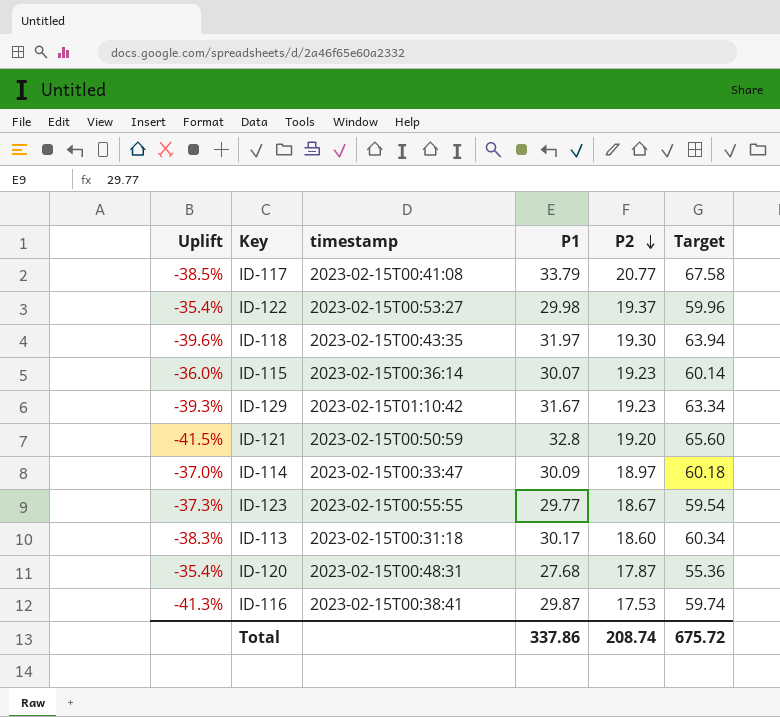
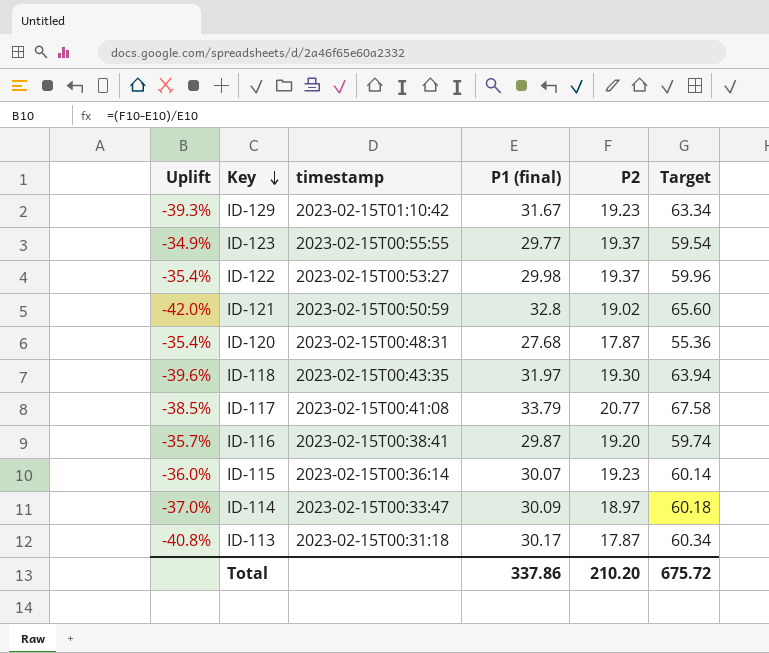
row order: P2 descending -> Key descending
column name: P1 -> P1 (final)
ID-123 | Uplift: -37.3% -> -34.9%
ID-123 | P2: 18.67 -> 19.37
ID-121 | Uplift: -41.5% -> -42.0%
ID-121 | P2: 19.20 -> 19.02
ID-116 | Uplift: -41.3% -> -35.7%
ID-116 | P2: 17.53 -> 19.20
ID-113 | Uplift: -38.3% -> -40.8%
ID-113 | P2: 18.60 -> 17.87
Total | P2: 208.74 -> 210.20

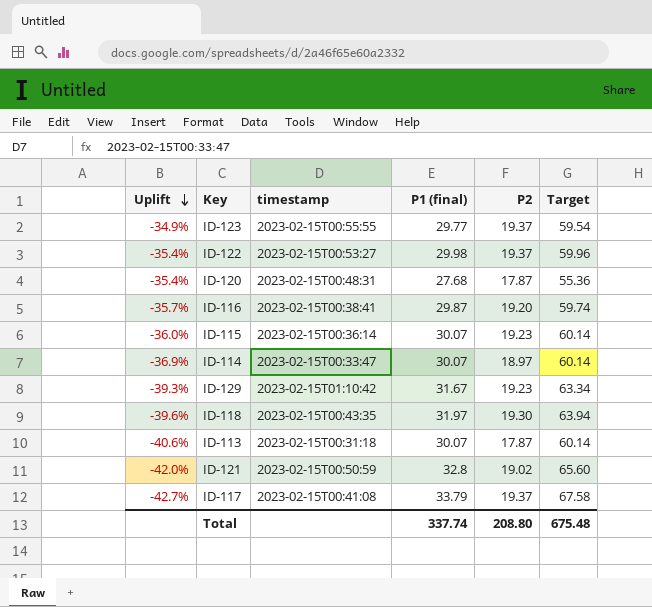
row order: Key descending -> Uplift descending
ID-114 | Uplift: -37.0% -> -36.9%
ID-114 | P1 (final): 30.09 -> 30.07
ID-114 | Target: 60.18 -> 60.14
ID-113 | Uplift: -40.8% -> -40.6%
ID-113 | P1 (final): 30.17 -> 30.07
ID-113 | Target: 60.34 -> 60.14
ID-117 | Uplift: -38.5% -> -42.7%
ID-117 | P2: 20.77 -> 19.37
Total | P1 (final): 337.86 -> 337.74
Total | P2: 210.20 -> 208.80
Total | Target: 675.72 -> 675.48

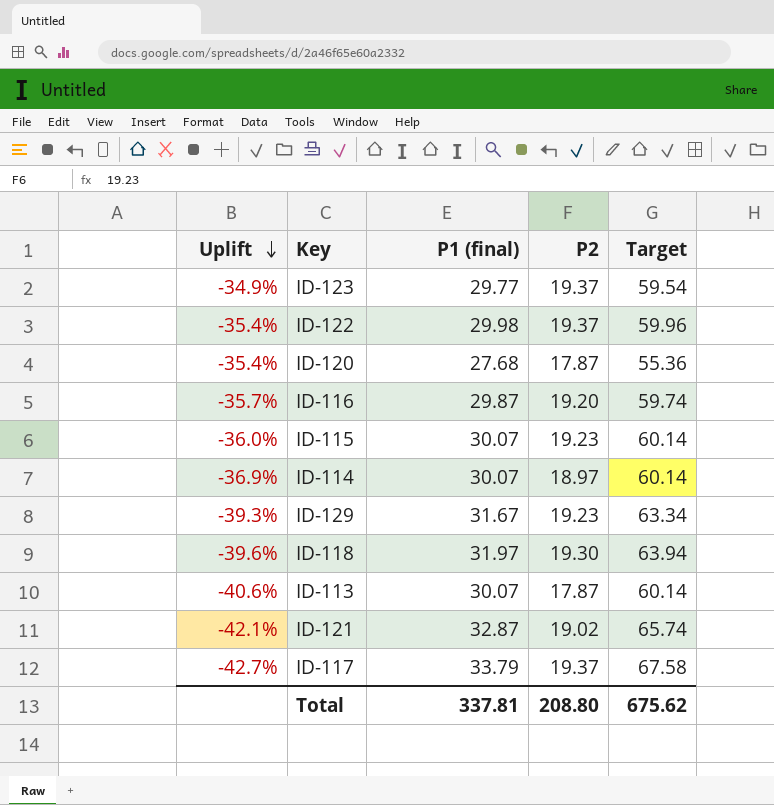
column timestamp | position: 3 -> none
ID-121 | Uplift: -42.0% -> -42.1%
ID-121 | P1 (final): 32.8 -> 32.87
ID-121 | Target: 65.60 -> 65.74
Total | P1 (final): 337.74 -> 337.81
Total | Target: 675.48 -> 675.62

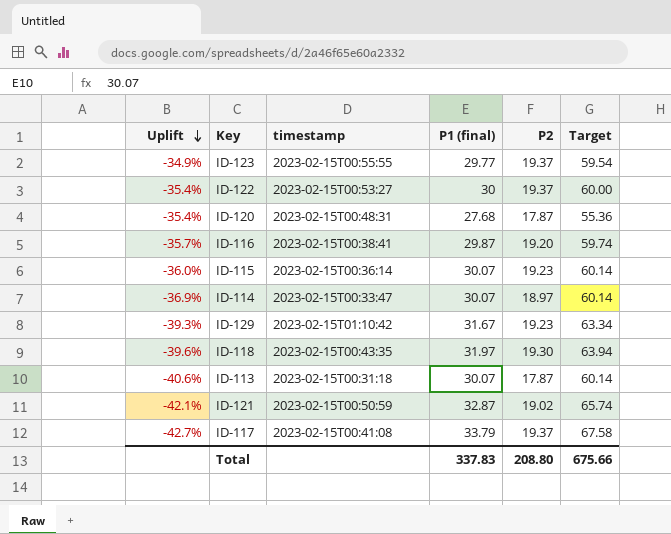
column timestamp | position: none -> 3
ID-122 | P1 (final): 29.98 -> 30
ID-122 | Target: 59.96 -> 60.00
Total | P1 (final): 337.81 -> 337.83
Total | Target: 675.62 -> 675.66

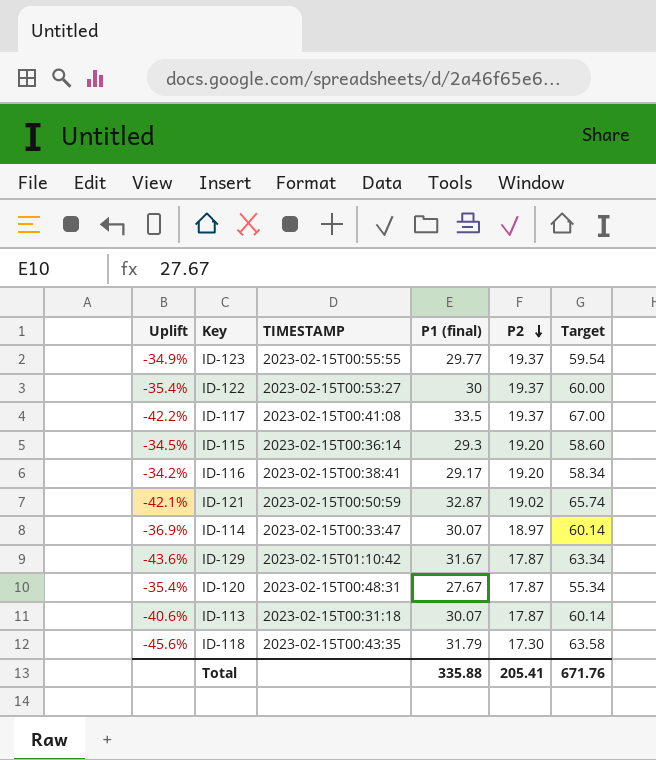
row order: Uplift descending -> P2 descending
column name: timestamp -> TIMESTAMP
ID-117 | Uplift: -42.7% -> -42.2%
ID-117 | P1 (final): 33.79 -> 33.5
ID-117 | Target: 67.58 -> 67.00
ID-115 | Uplift: -36.0% -> -34.5%
ID-115 | P1 (final): 30.07 -> 29.3
ID-115 | P2: 19.23 -> 19.20
ID-115 | Target: 60.14 -> 58.60
ID-116 | Uplift: -35.7% -> -34.2%
ID-116 | P1 (final): 29.87 -> 29.17
ID-116 | Target: 59.74 -> 58.34
ID-129 | Uplift: -39.3% -> -43.6%
ID-129 | P2: 19.23 -> 17.87
ID-120 | P1 (final): 27.68 -> 27.67
ID-120 | Target: 55.36 -> 55.34
ID-118 | Uplift: -39.6% -> -45.6%
ID-118 | P1 (final): 31.97 -> 31.79
ID-118 | P2: 19.30 -> 17.30
ID-118 | Target: 63.94 -> 63.58
Total | P1 (final): 337.83 -> 335.88
Total | P2: 208.80 -> 205.41
Total | Target: 675.66 -> 671.76

